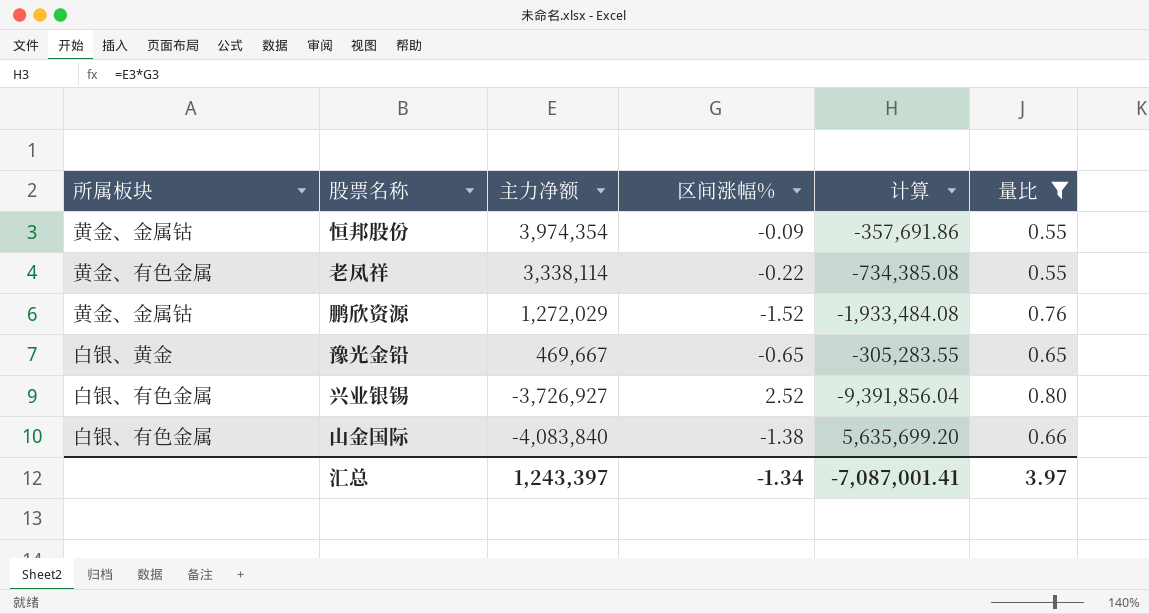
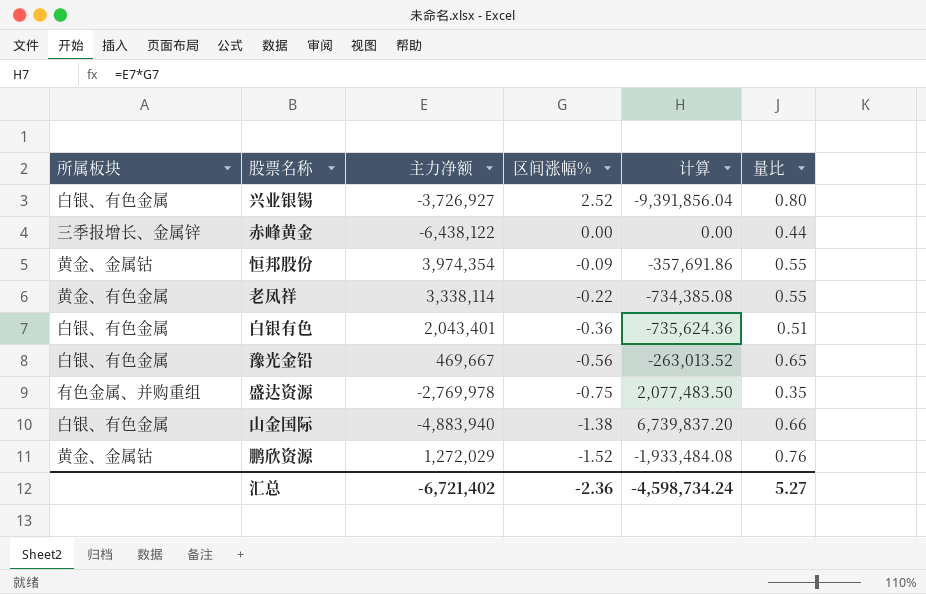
filter: 量比 >= 0.55 -> none
row order: 主力净额 descending -> 区间涨幅% descending
豫光金铅 | 所属板块: 白银、黄金 -> 白银、有色金属
豫光金铅 | 区间涨幅%: -0.65 -> -0.56
豫光金铅 | 计算: -305,283.55 -> -263,013.52
山金国际 | 主力净额: -4,083,840 -> -4,883,940
山金国际 | 计算: 5,635,699.20 -> 6,739,837.20
汇总 | 主力净额: 1,243,397 -> -6,721,402
汇总 | 区间涨幅%: -1.34 -> -2.36
汇总 | 计算: -7,087,001.41 -> -4,598,734.24
汇总 | 量比: 3.97 -> 5.27

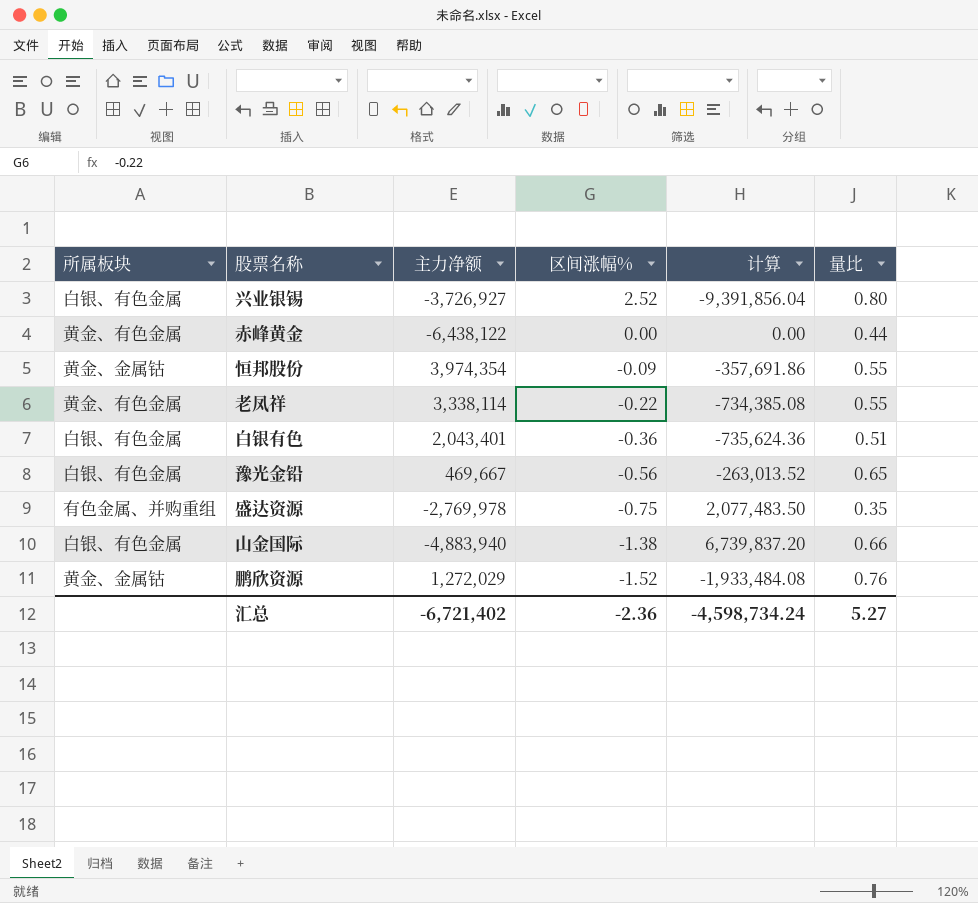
赤峰黄金 | 所属板块: 三季报增长、金属锌 -> 黄金、有色金属

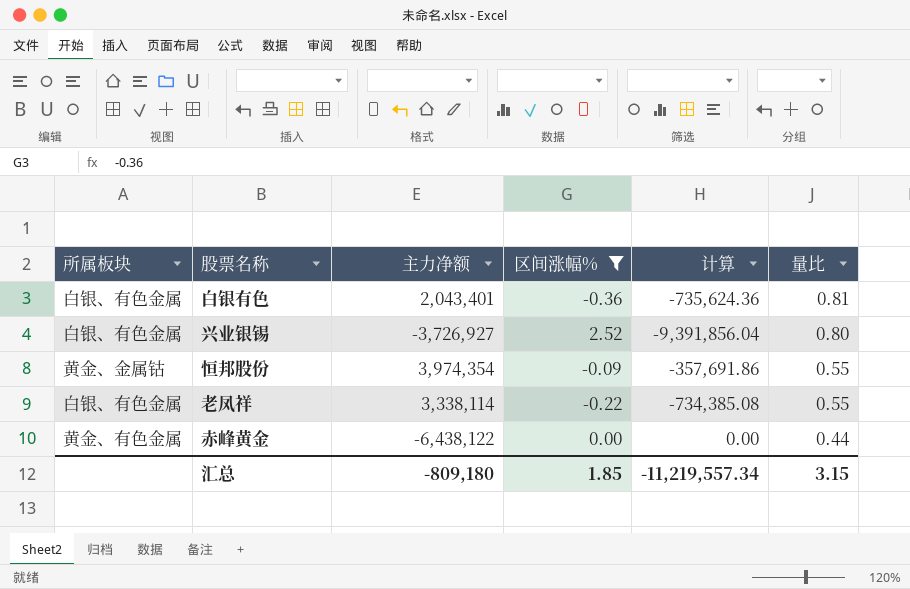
filter: none -> 区间涨幅% >= -0.36
row order: 区间涨幅% descending -> 量比 descending
白银有色 | 量比: 0.51 -> 0.81
老凤祥 | 所属板块: 黄金、有色金属 -> 白银、有色金属
汇总 | 主力净额: -6,721,402 -> -809,180
汇总 | 区间涨幅%: -2.36 -> 1.85
汇总 | 计算: -4,598,734.24 -> -11,219,557.34
汇总 | 量比: 5.27 -> 3.15

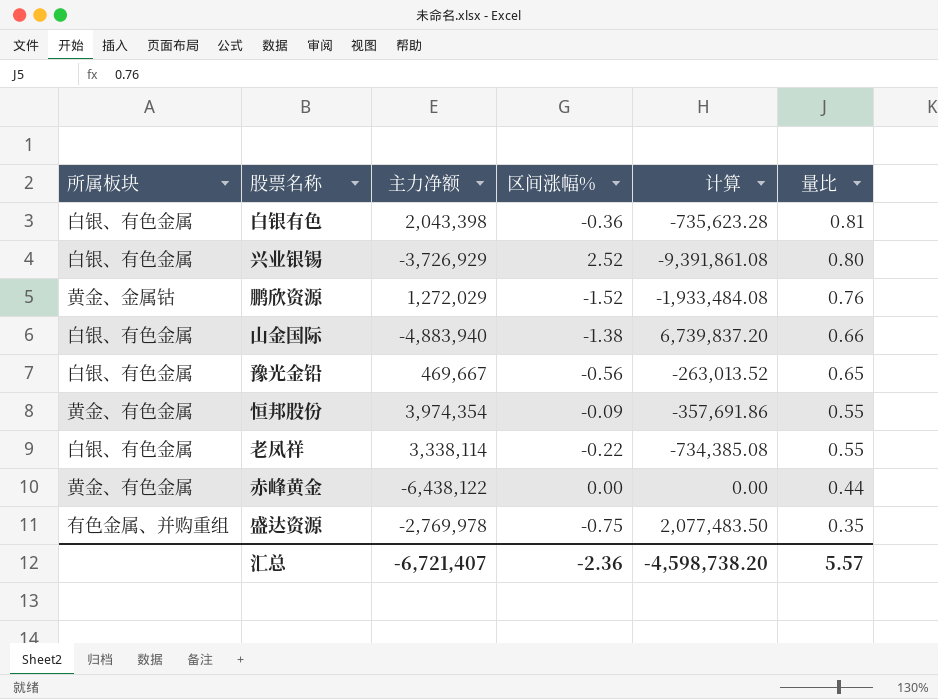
filter: 区间涨幅% >= -0.36 -> none
白银有色 | 主力净额: 2,043,401 -> 2,043,398
白银有色 | 计算: -735,624.36 -> -735,623.28
兴业银锡 | 主力净额: -3,726,927 -> -3,726,929
兴业银锡 | 计算: -9,391,856.04 -> -9,391,861.08
恒邦股份 | 所属板块: 黄金、金属钴 -> 黄金、有色金属
汇总 | 主力净额: -809,180 -> -6,721,407
汇总 | 区间涨幅%: 1.85 -> -2.36
汇总 | 计算: -11,219,557.34 -> -4,598,738.20
汇总 | 量比: 3.15 -> 5.57

